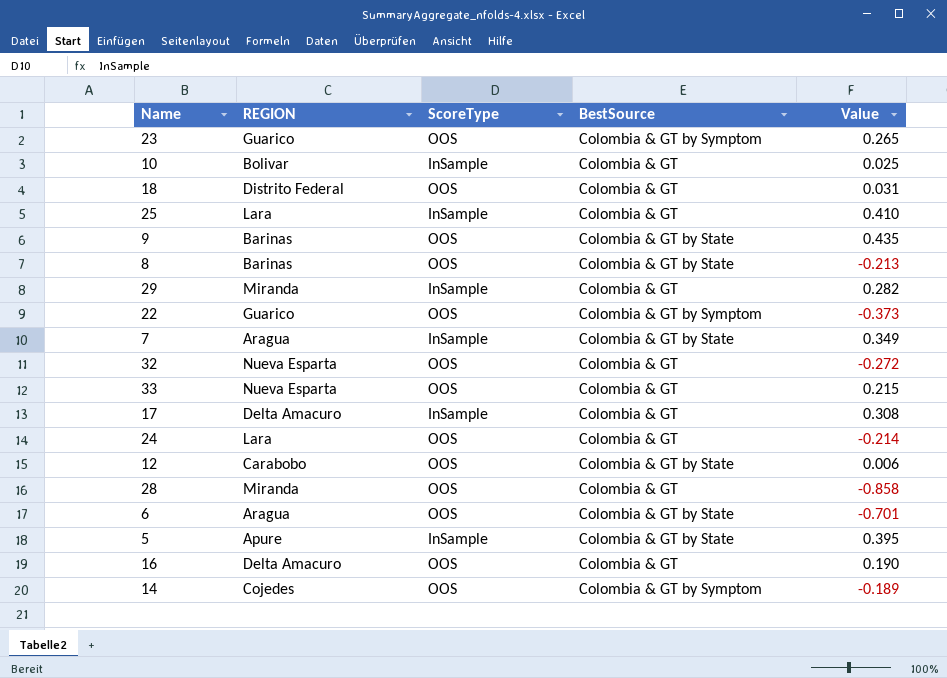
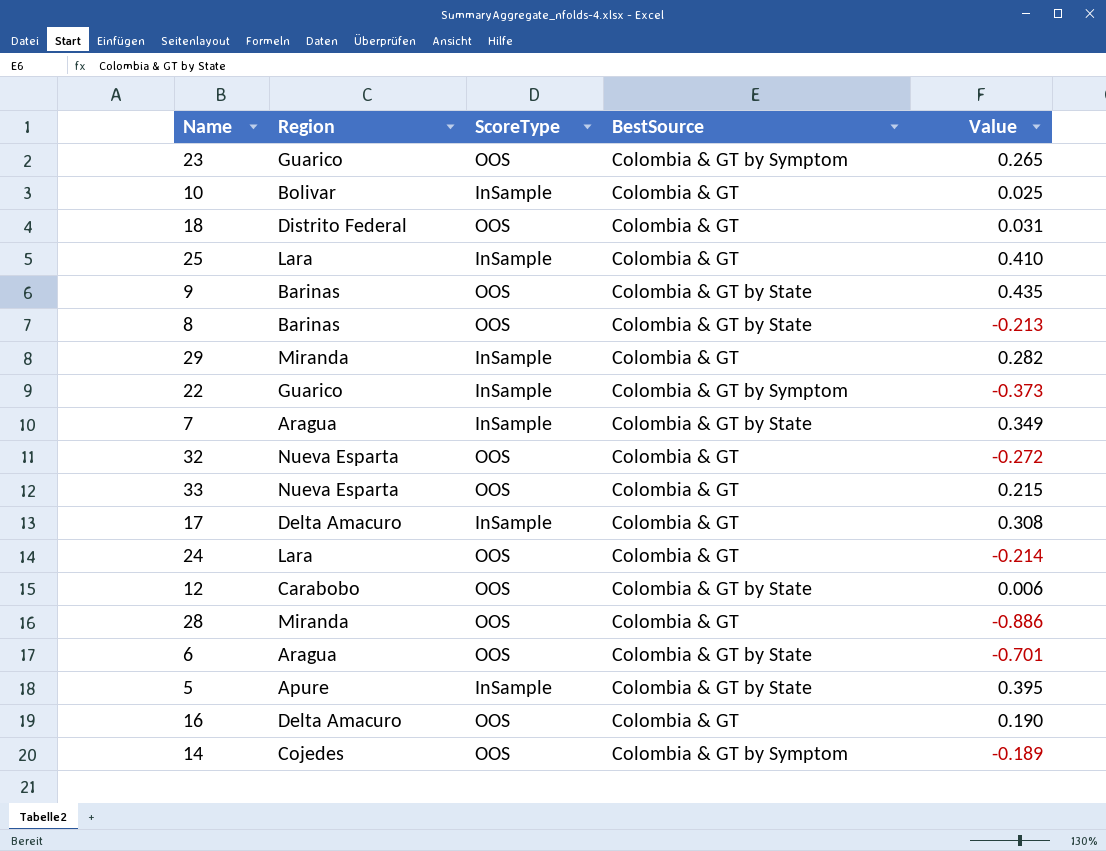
column name: REGION -> Region
22 | ScoreType: OOS -> InSample
28 | Value: -0.858 -> -0.886

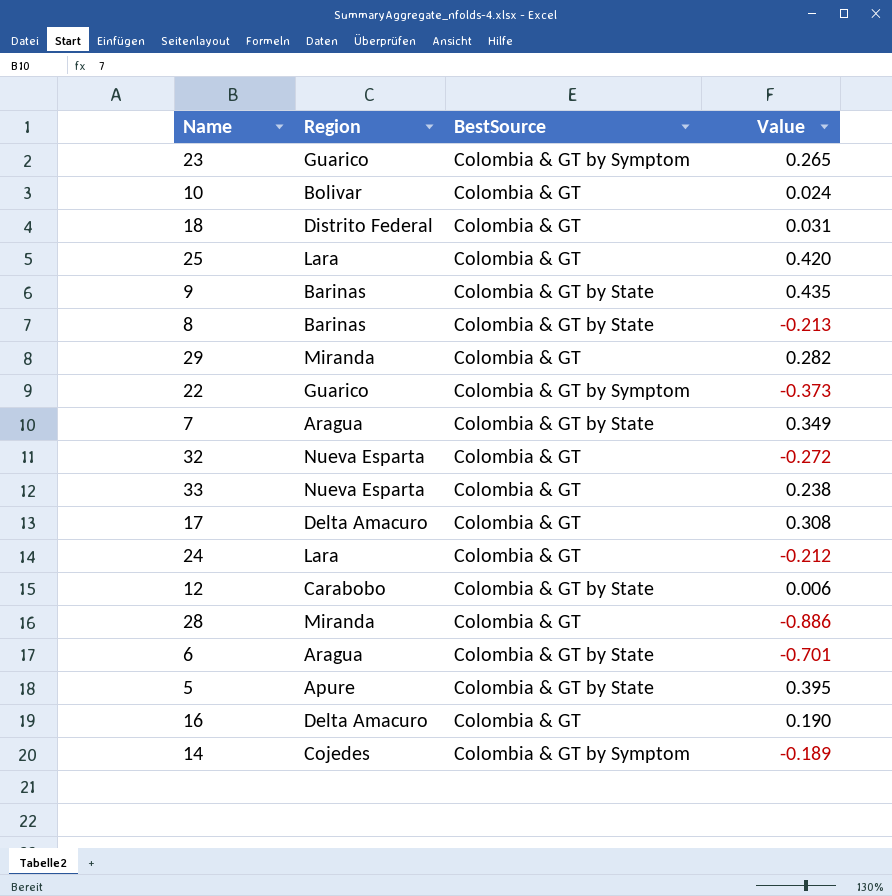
column ScoreType | position: 3 -> none
10 | Value: 0.025 -> 0.024
25 | Value: 0.410 -> 0.420
33 | Value: 0.215 -> 0.238
24 | Value: -0.214 -> -0.212

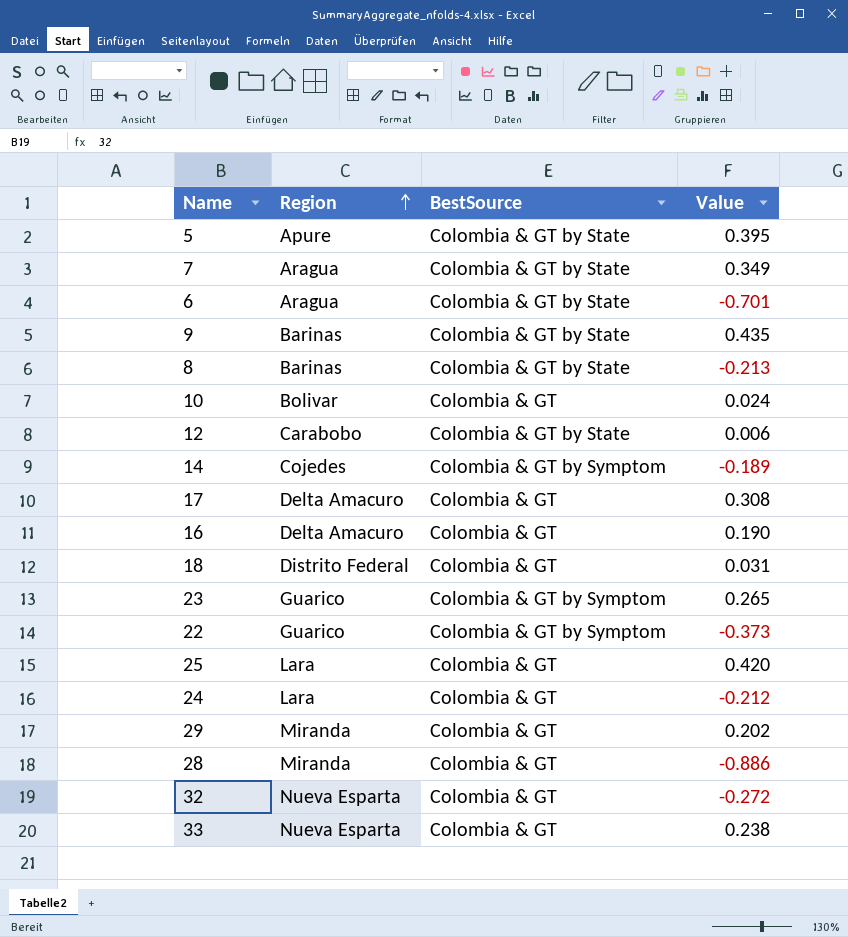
row order: none -> Region ascending
29 | Value: 0.282 -> 0.202

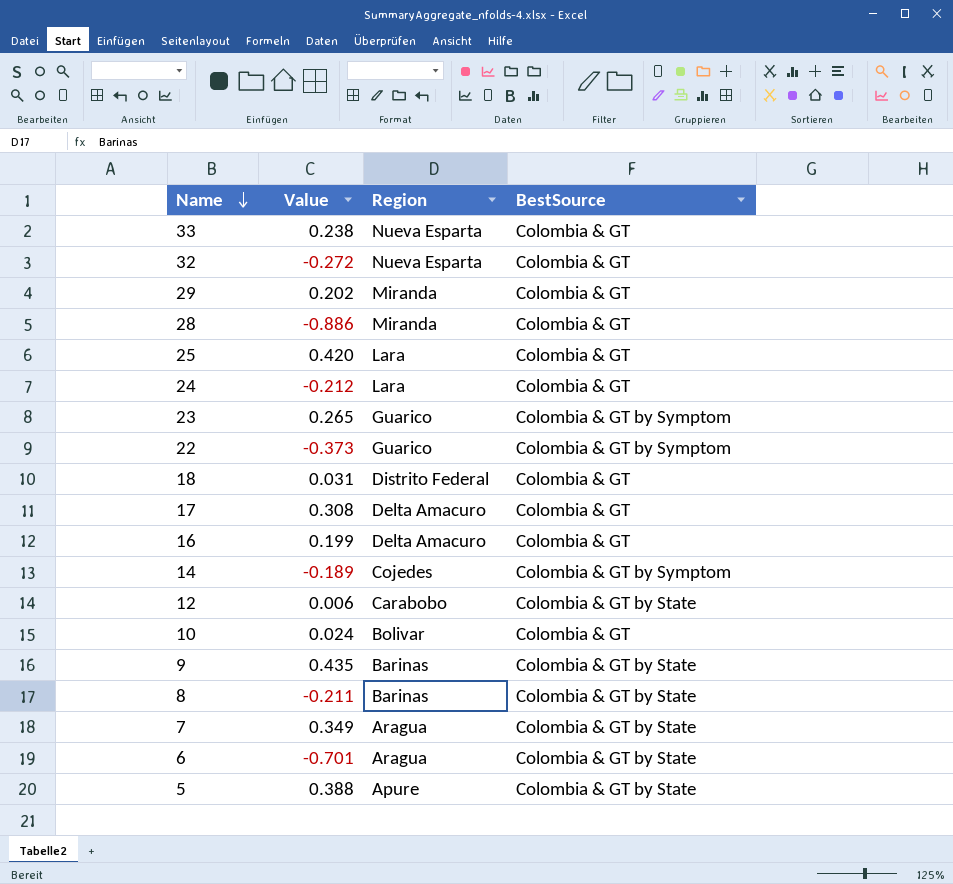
row order: Region ascending -> Name descending
column Value | position: 4 -> 2
16 | Value: 0.190 -> 0.199
8 | Value: -0.213 -> -0.211
5 | Value: 0.395 -> 0.388

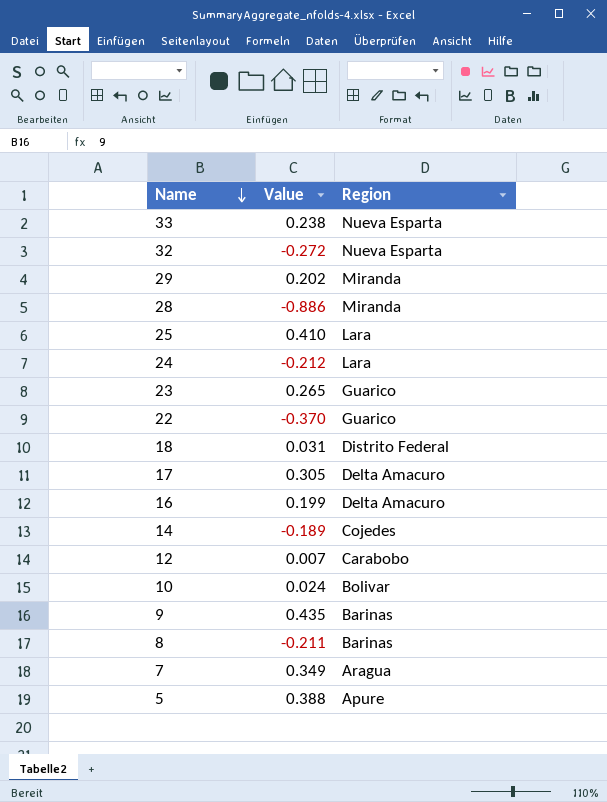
column BestSource | position: 4 -> none
row 6: -0.701 | Aragua | Colombia & GT by State -> none
25 | Value: 0.420 -> 0.410
22 | Value: -0.373 -> -0.370
17 | Value: 0.308 -> 0.305
12 | Value: 0.006 -> 0.007

